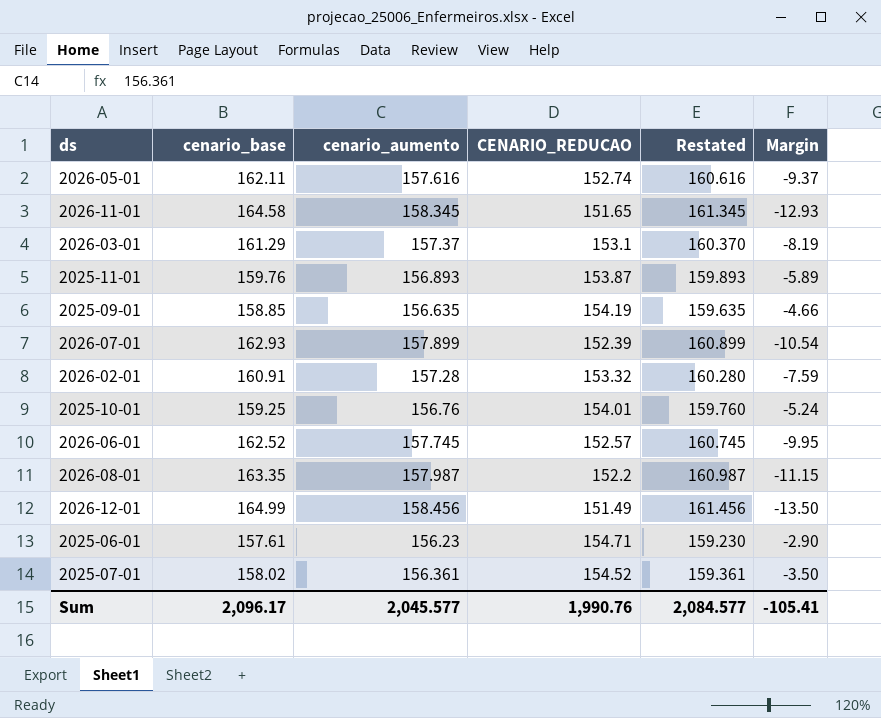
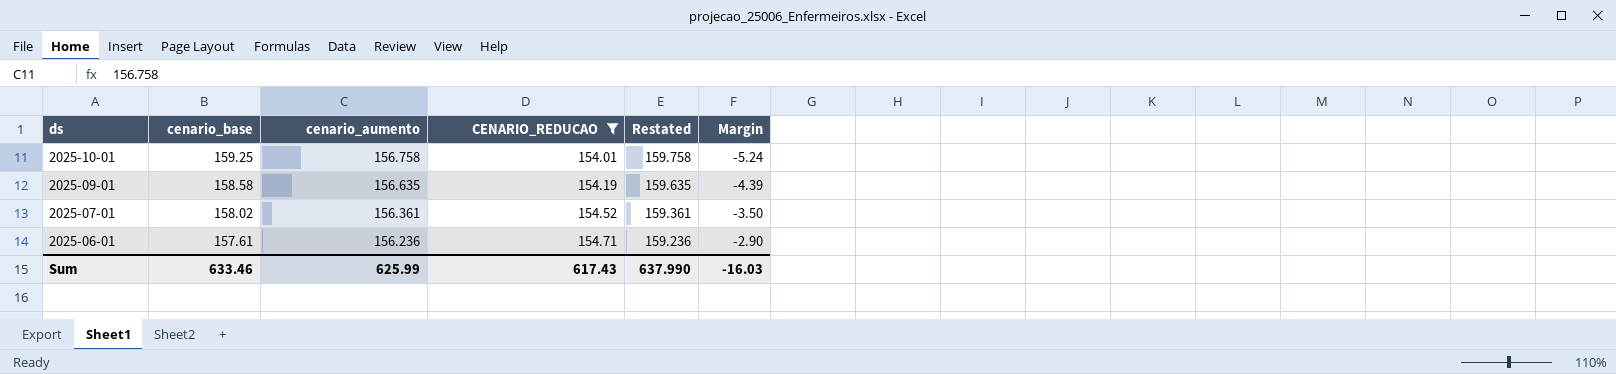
filter: none -> CENARIO_REDUCAO >= 154.01
row order: none -> ds descending
2025-10-01 | cenario_aumento: 156.76 -> 156.758
2025-10-01 | Restated: 159.760 -> 159.758
2025-09-01 | cenario_base: 158.85 -> 158.58
2025-09-01 | Margin: -4.66 -> -4.39
2025-06-01 | cenario_aumento: 156.23 -> 156.236
2025-06-01 | Restated: 159.230 -> 159.236
Sum | cenario_base: 2,096.17 -> 633.46
Sum | cenario_aumento: 2,045.577 -> 625.99
Sum | CENARIO_REDUCAO: 1,990.76 -> 617.43
Sum | Restated: 2,084.577 -> 637.990
Sum | Margin: -105.41 -> -16.03

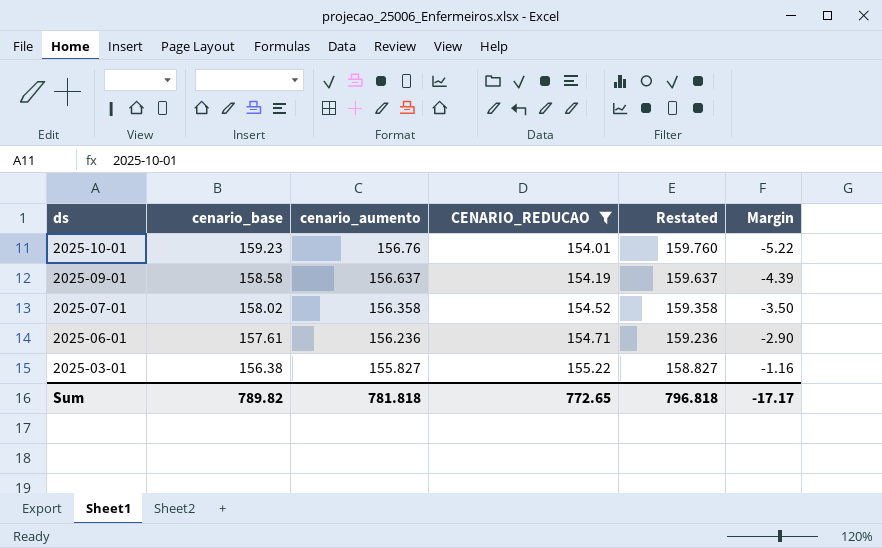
2025-10-01 | cenario_base: 159.25 -> 159.23
2025-10-01 | cenario_aumento: 156.758 -> 156.76
2025-10-01 | Restated: 159.758 -> 159.760
2025-10-01 | Margin: -5.24 -> -5.22
2025-09-01 | cenario_aumento: 156.635 -> 156.637
2025-09-01 | Restated: 159.635 -> 159.637
2025-07-01 | cenario_aumento: 156.361 -> 156.358
2025-07-01 | Restated: 159.361 -> 159.358
row 2025-03-01: none -> 156.38 | 155.827 | 155.22 | 158.827 | -1.16
Sum | cenario_base: 633.46 -> 789.82
Sum | cenario_aumento: 625.99 -> 781.818
Sum | CENARIO_REDUCAO: 617.43 -> 772.65
Sum | Restated: 637.990 -> 796.818
Sum | Margin: -16.03 -> -17.17

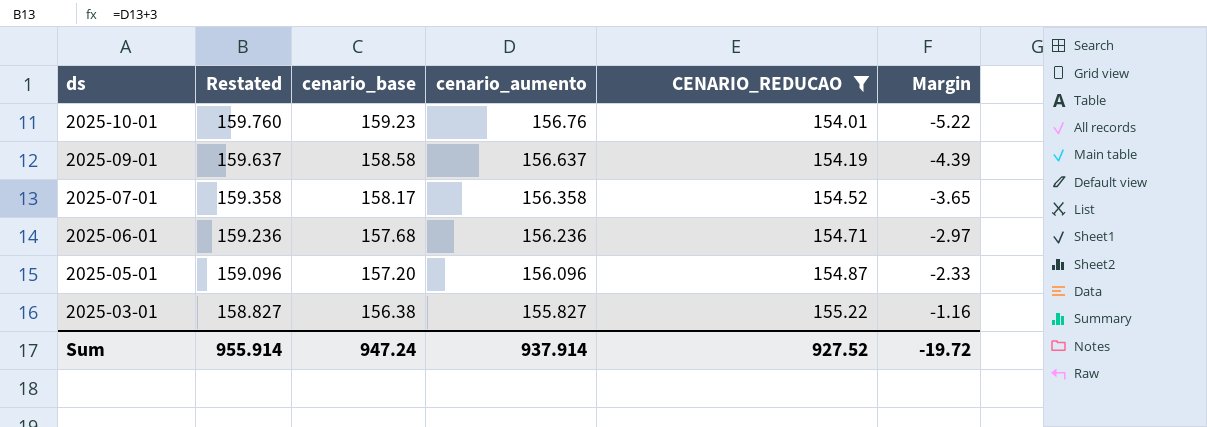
column Restated | position: 5 -> 2
2025-07-01 | cenario_base: 158.02 -> 158.17
2025-07-01 | Margin: -3.50 -> -3.65
2025-06-01 | cenario_base: 157.61 -> 157.68
2025-06-01 | Margin: -2.90 -> -2.97
row 2025-05-01: none -> 159.096 | 157.20 | 156.096 | 154.87 | -2.33
Sum | Restated: 796.818 -> 955.914
Sum | cenario_base: 789.82 -> 947.24
Sum | cenario_aumento: 781.818 -> 937.914
Sum | CENARIO_REDUCAO: 772.65 -> 927.52
Sum | Margin: -17.17 -> -19.72

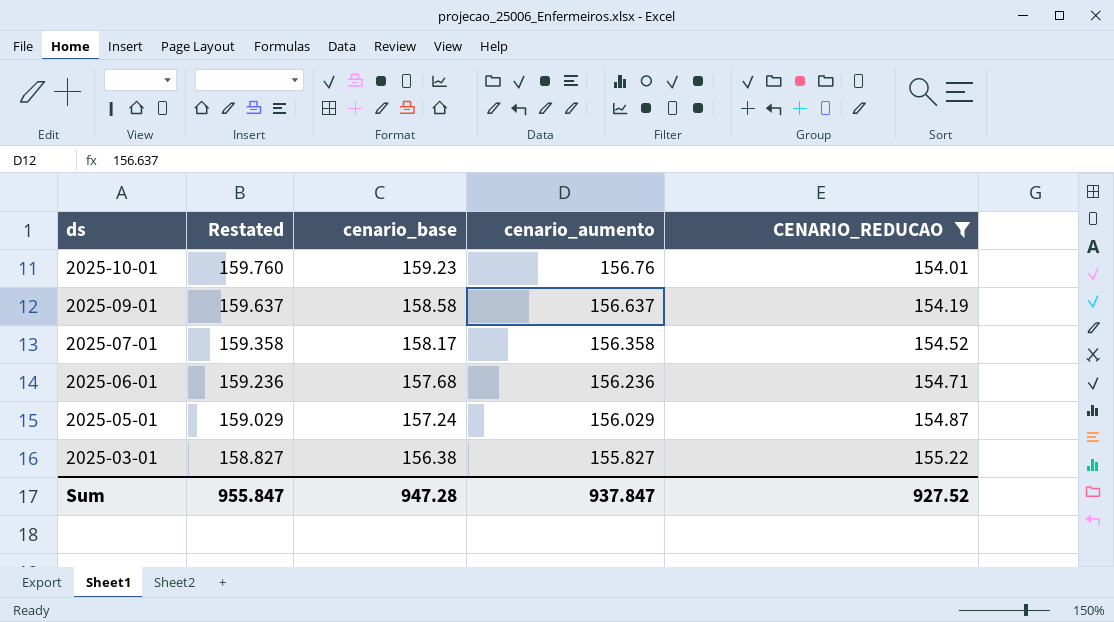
column Margin | formula: [CENARIO_REDUCAO] - [cenario_base] -> none
2025-05-01 | Restated: 159.096 -> 159.029
2025-05-01 | cenario_base: 157.20 -> 157.24
2025-05-01 | cenario_aumento: 156.096 -> 156.029
Sum | Restated: 955.914 -> 955.847
Sum | cenario_base: 947.24 -> 947.28
Sum | cenario_aumento: 937.914 -> 937.847

